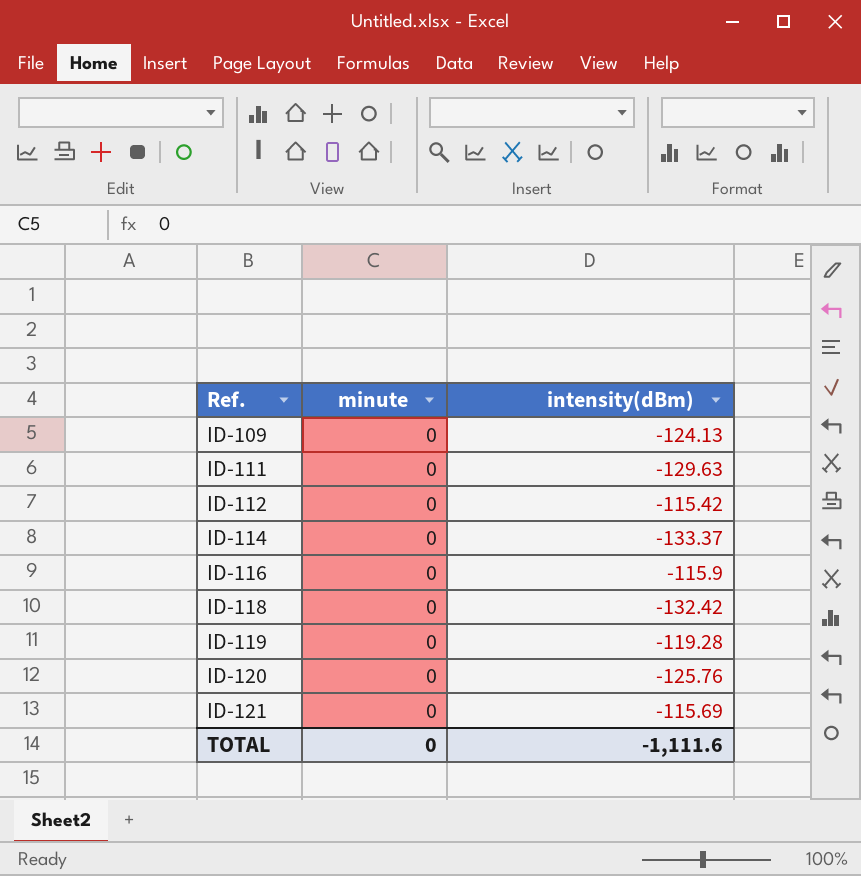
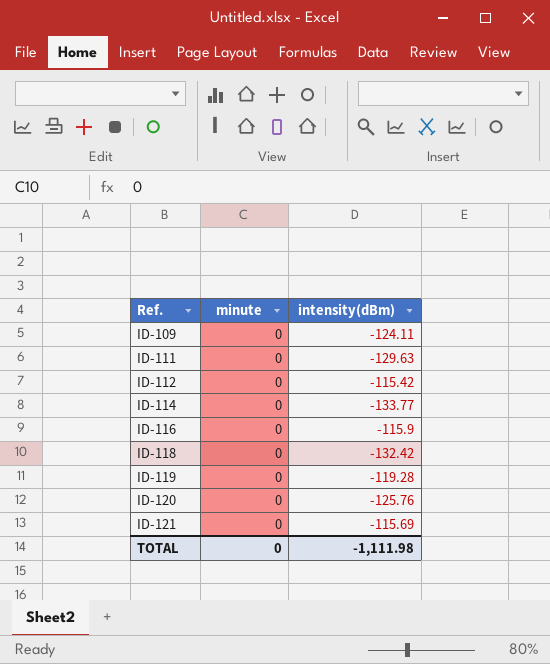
ID-109 | intensity(dBm): -124.13 -> -124.11
ID-114 | intensity(dBm): -133.37 -> -133.77
TOTAL | intensity(dBm): -1,111.6 -> -1,111.98

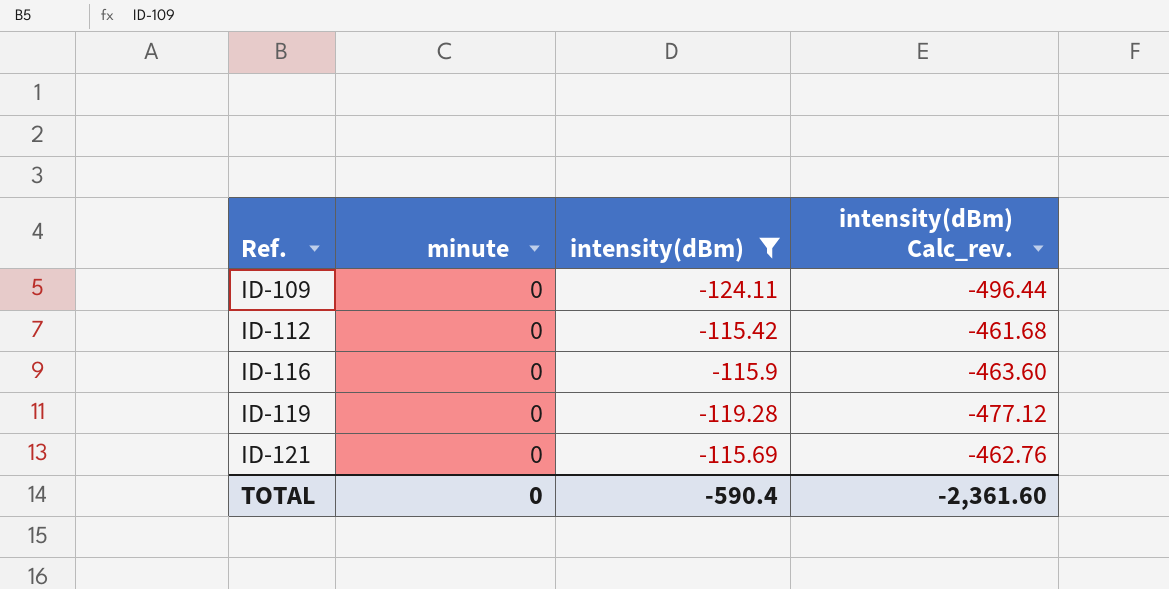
filter: none -> intensity(dBm) >= -124.11
column intensity(dBm) Calc_rev. | formula: none -> [intensity(dBm)] * 4
TOTAL | intensity(dBm): -1,111.98 -> -590.4

